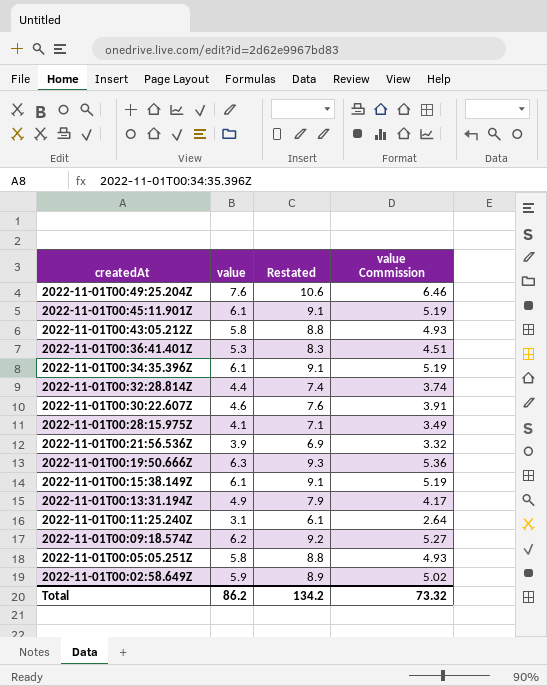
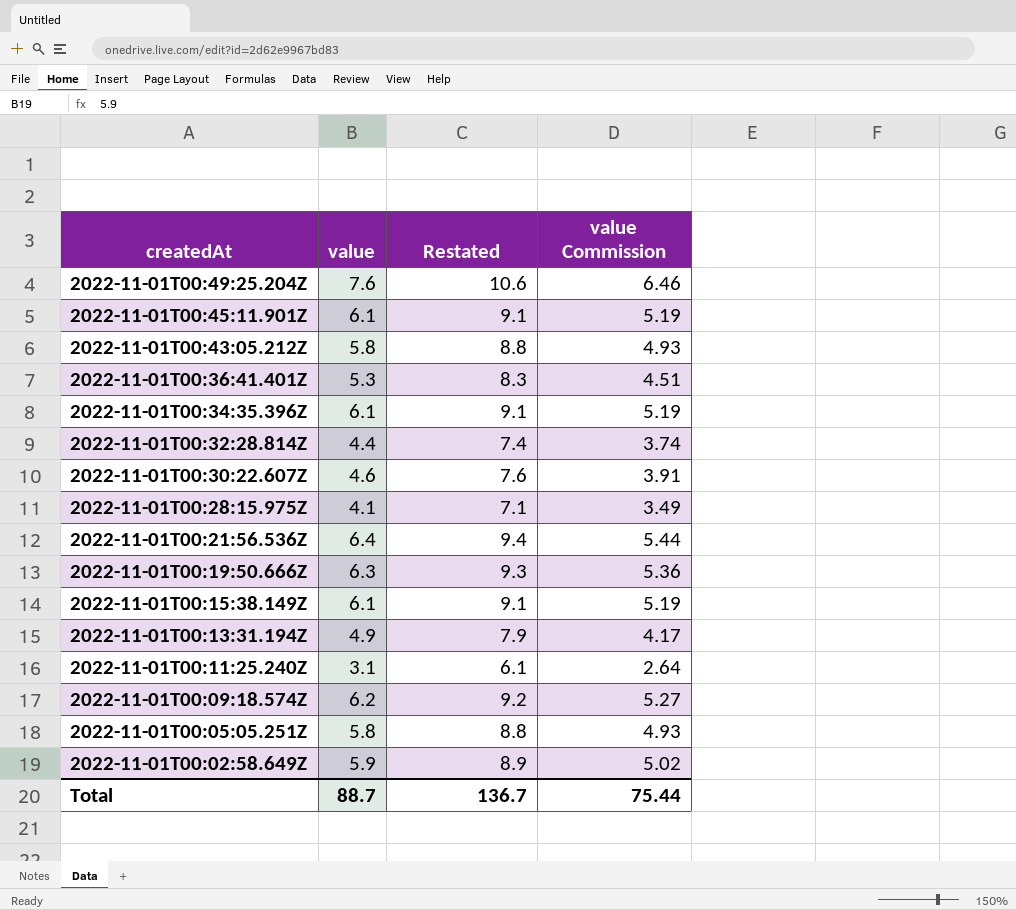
2022-11-01T00:21:56.536Z | value: 3.9 -> 6.4
2022-11-01T00:21:56.536Z | Restated: 6.9 -> 9.4
2022-11-01T00:21:56.536Z | value Commission: 3.32 -> 5.44
Total | value: 86.2 -> 88.7
Total | Restated: 134.2 -> 136.7
Total | value Commission: 73.32 -> 75.44

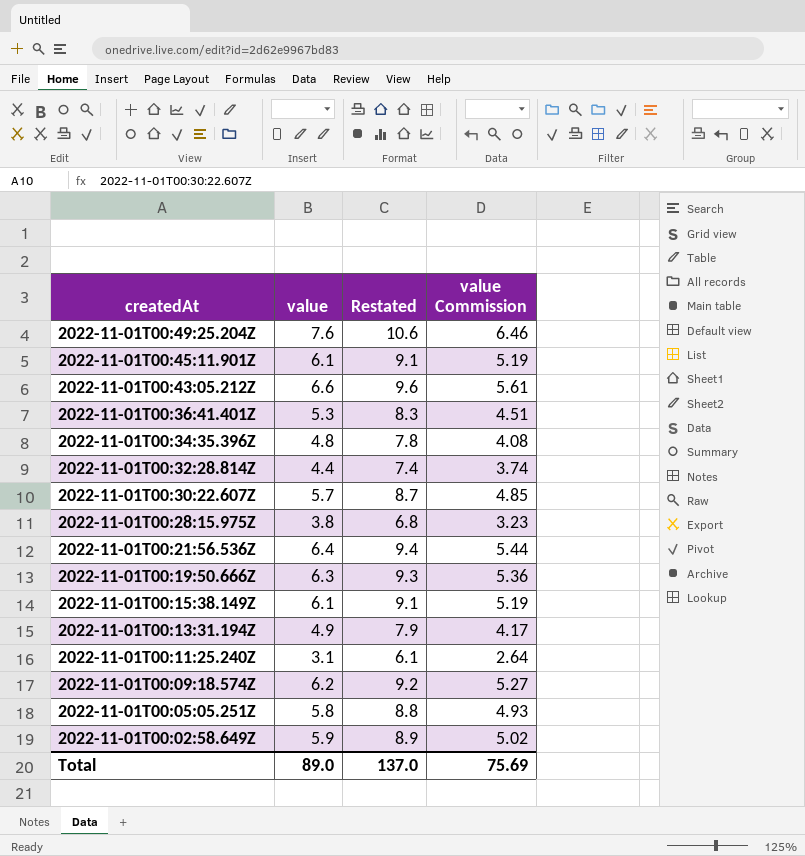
2022-11-01T00:43:05.212Z | value: 5.8 -> 6.6
2022-11-01T00:43:05.212Z | Restated: 8.8 -> 9.6
2022-11-01T00:43:05.212Z | value Commission: 4.93 -> 5.61
2022-11-01T00:34:35.396Z | value: 6.1 -> 4.8
2022-11-01T00:34:35.396Z | Restated: 9.1 -> 7.8
2022-11-01T00:34:35.396Z | value Commission: 5.19 -> 4.08
2022-11-01T00:30:22.607Z | value: 4.6 -> 5.7
2022-11-01T00:30:22.607Z | Restated: 7.6 -> 8.7
2022-11-01T00:30:22.607Z | value Commission: 3.91 -> 4.85
2022-11-01T00:28:15.975Z | value: 4.1 -> 3.8
2022-11-01T00:28:15.975Z | Restated: 7.1 -> 6.8
2022-11-01T00:28:15.975Z | value Commission: 3.49 -> 3.23
Total | value: 88.7 -> 89.0
Total | Restated: 136.7 -> 137.0
Total | value Commission: 75.44 -> 75.69

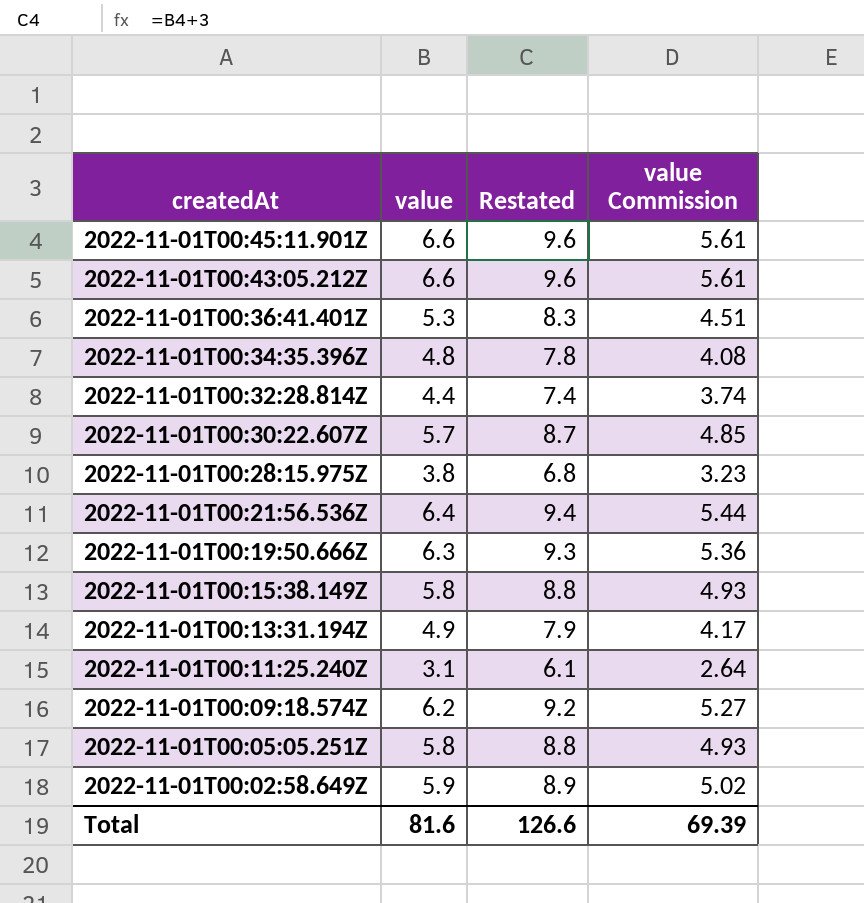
row 2022-11-01T00:49:25.204Z: 7.6 | 10.6 | 6.46 -> none
2022-11-01T00:45:11.901Z | value: 6.1 -> 6.6
2022-11-01T00:45:11.901Z | Restated: 9.1 -> 9.6
2022-11-01T00:45:11.901Z | value Commission: 5.19 -> 5.61
2022-11-01T00:15:38.149Z | value: 6.1 -> 5.8
2022-11-01T00:15:38.149Z | Restated: 9.1 -> 8.8
2022-11-01T00:15:38.149Z | value Commission: 5.19 -> 4.93
Total | value: 89.0 -> 81.6
Total | Restated: 137.0 -> 126.6
Total | value Commission: 75.69 -> 69.39

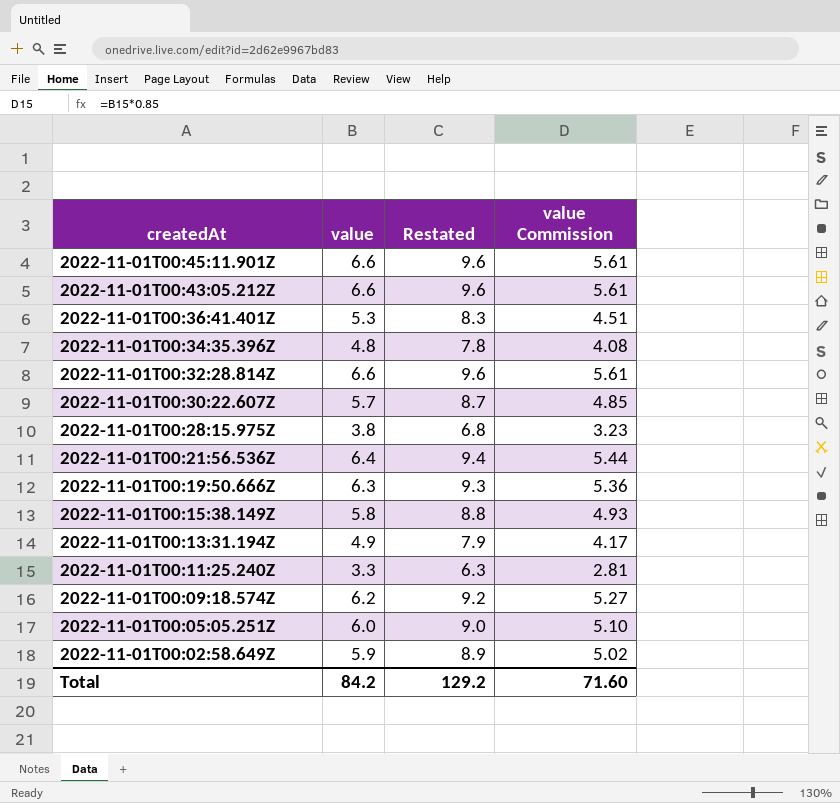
2022-11-01T00:32:28.814Z | value: 4.4 -> 6.6
2022-11-01T00:32:28.814Z | Restated: 7.4 -> 9.6
2022-11-01T00:32:28.814Z | value Commission: 3.74 -> 5.61
2022-11-01T00:11:25.240Z | value: 3.1 -> 3.3
2022-11-01T00:11:25.240Z | Restated: 6.1 -> 6.3
2022-11-01T00:11:25.240Z | value Commission: 2.64 -> 2.81
2022-11-01T00:05:05.251Z | value: 5.8 -> 6.0
2022-11-01T00:05:05.251Z | Restated: 8.8 -> 9.0
2022-11-01T00:05:05.251Z | value Commission: 4.93 -> 5.10
Total | value: 81.6 -> 84.2
Total | Restated: 126.6 -> 129.2
Total | value Commission: 69.39 -> 71.60

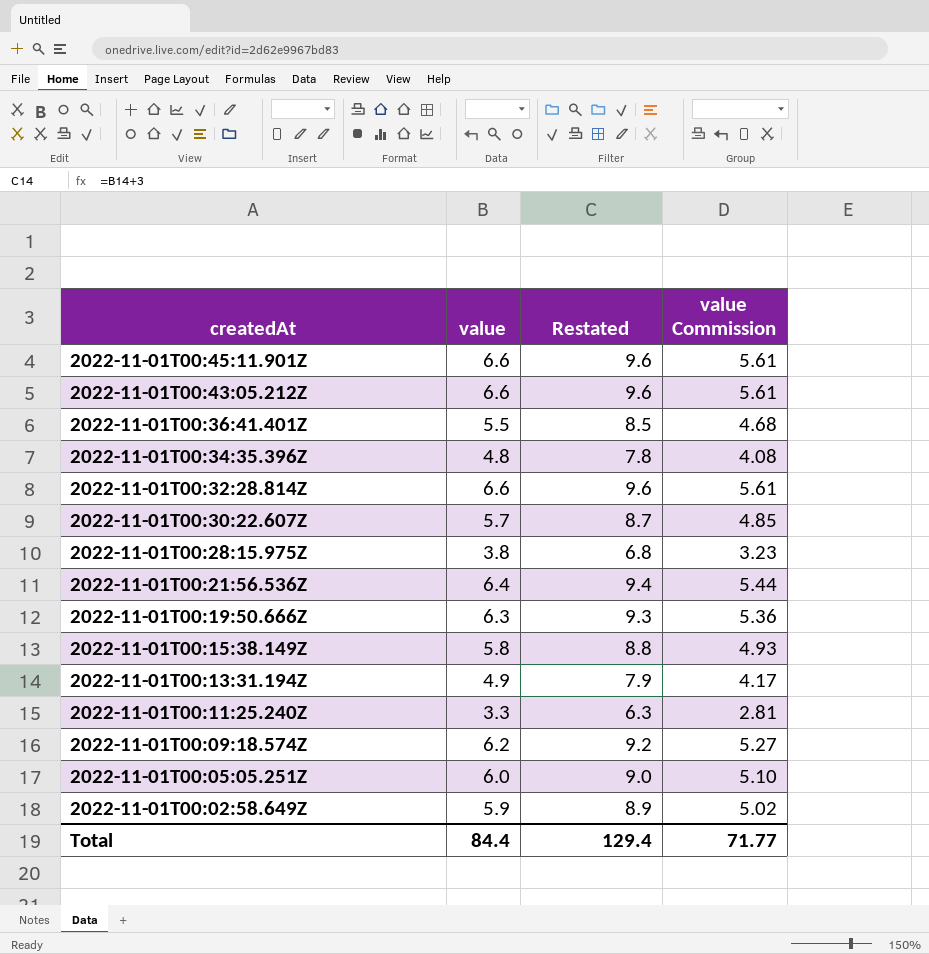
2022-11-01T00:36:41.401Z | value: 5.3 -> 5.5
2022-11-01T00:36:41.401Z | Restated: 8.3 -> 8.5
2022-11-01T00:36:41.401Z | value Commission: 4.51 -> 4.68
Total | value: 84.2 -> 84.4
Total | Restated: 129.2 -> 129.4
Total | value Commission: 71.60 -> 71.77

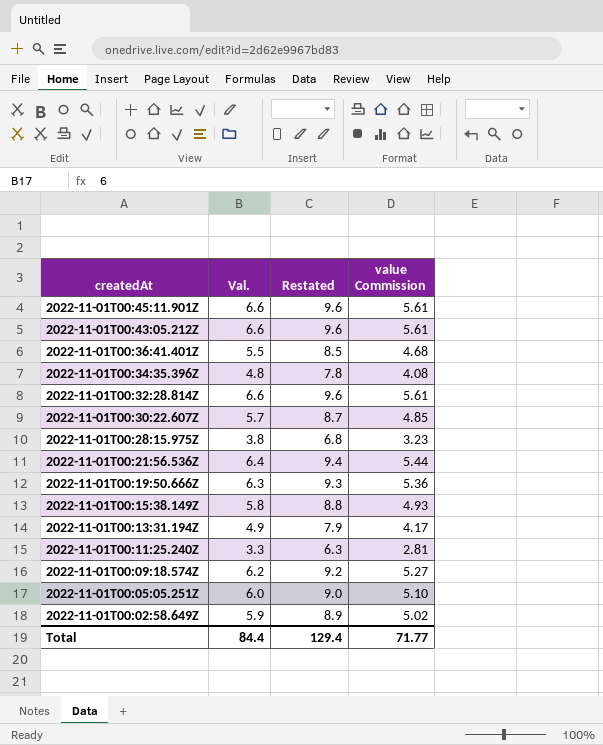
column name: value -> Val.

